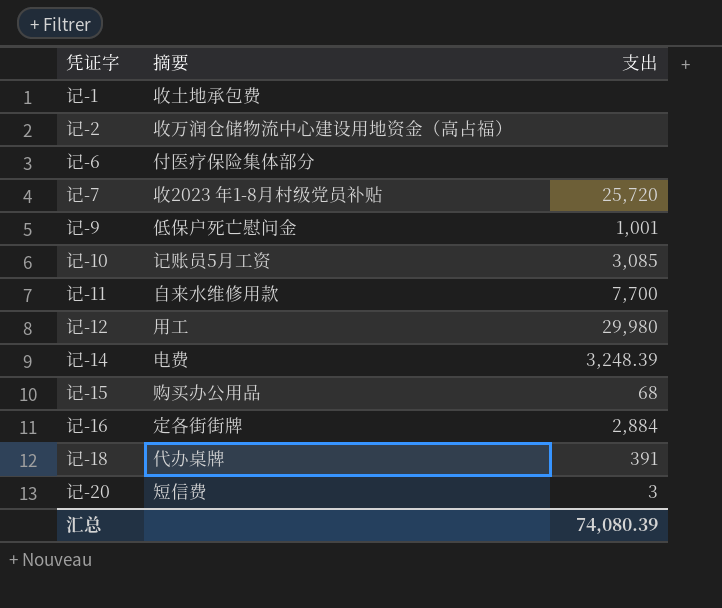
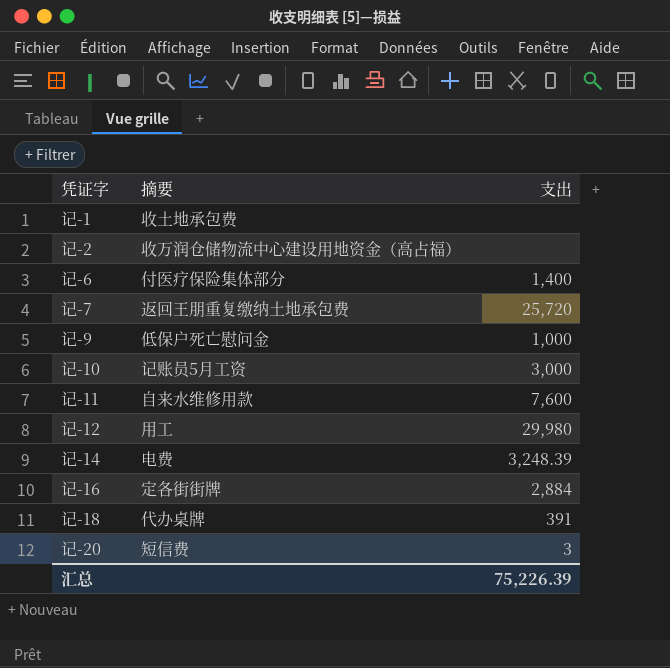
row 记-15: 购买办公用品 | 68 -> none
记-6 | 支出: none -> 1,400
记-7 | 摘要: 收2023 年1-8月村级党员补贴 -> 返回王朋重复缴纳土地承包费
记-9 | 支出: 1,001 -> 1,000
记-10 | 支出: 3,085 -> 3,000
记-11 | 支出: 7,700 -> 7,600
汇总 | 支出: 74,080.39 -> 75,226.39

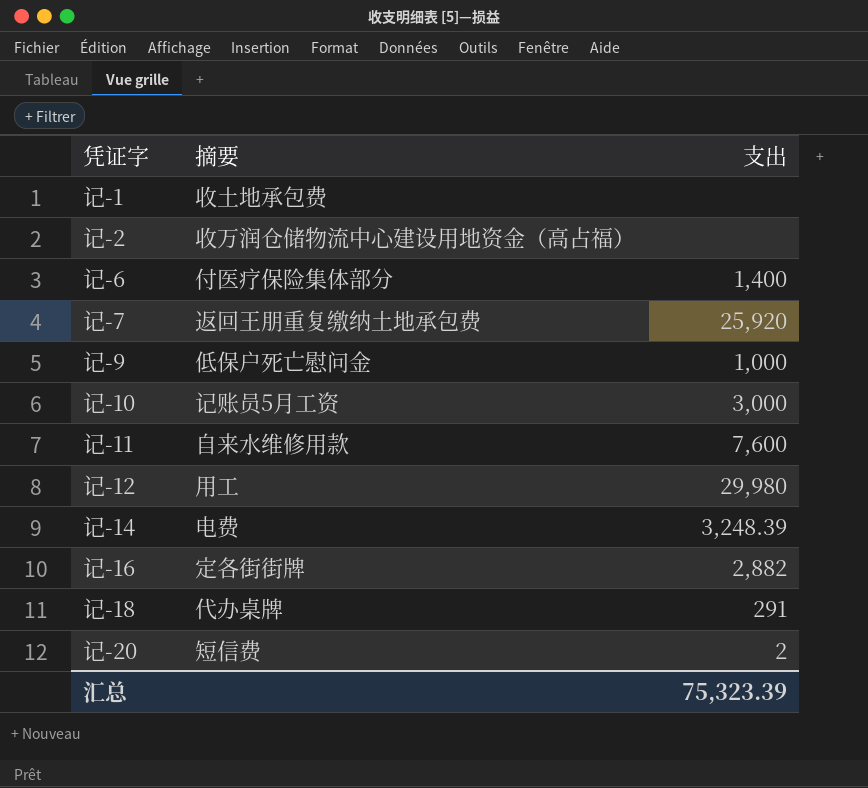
记-7 | 支出: 25,720 -> 25,920
记-16 | 支出: 2,884 -> 2,882
记-18 | 支出: 391 -> 291
记-20 | 支出: 3 -> 2
汇总 | 支出: 75,226.39 -> 75,323.39

